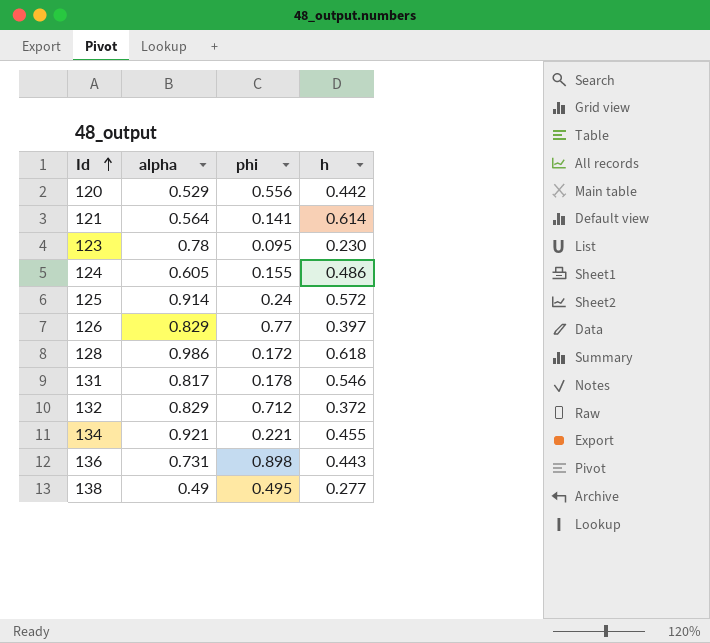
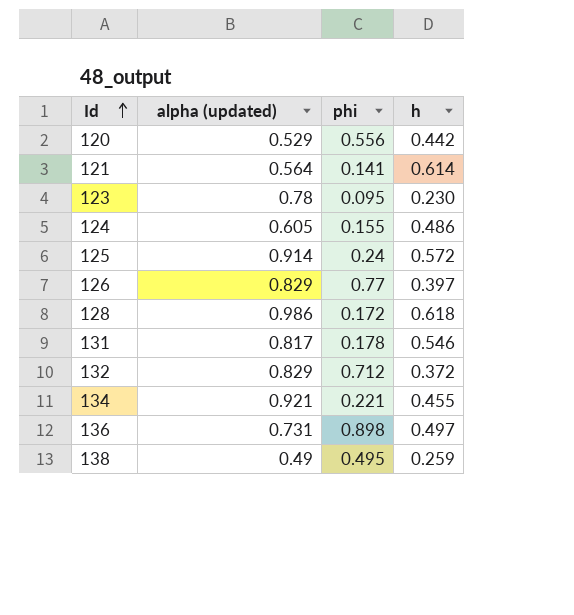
column name: alpha -> alpha (updated)
136 | h: 0.443 -> 0.497
138 | h: 0.277 -> 0.259

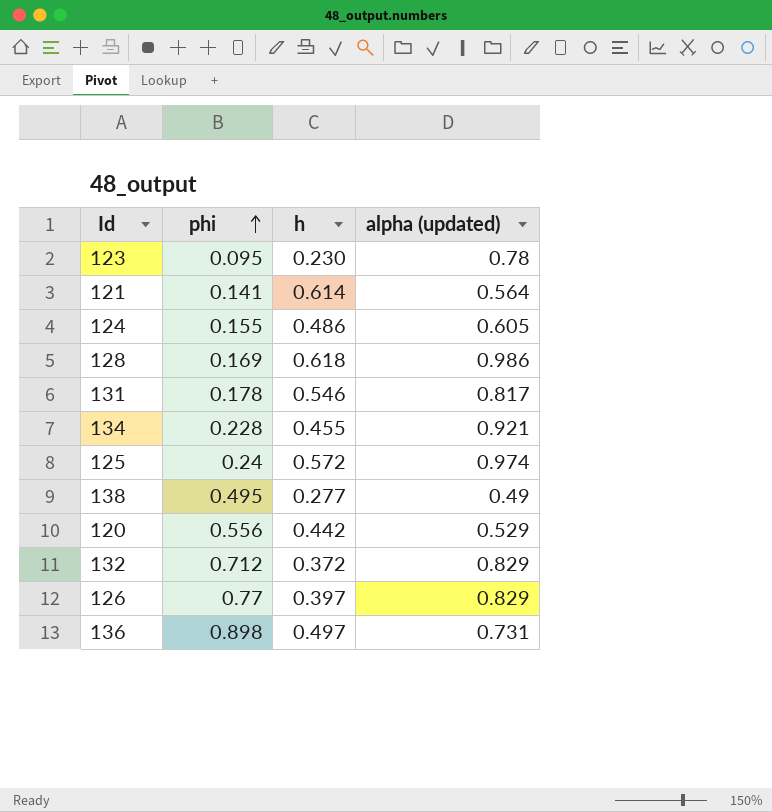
row order: Id ascending -> phi ascending
column alpha (updated) | position: 2 -> 4
128 | phi: 0.172 -> 0.169
134 | phi: 0.221 -> 0.228
125 | alpha (updated): 0.914 -> 0.974
138 | h: 0.259 -> 0.277

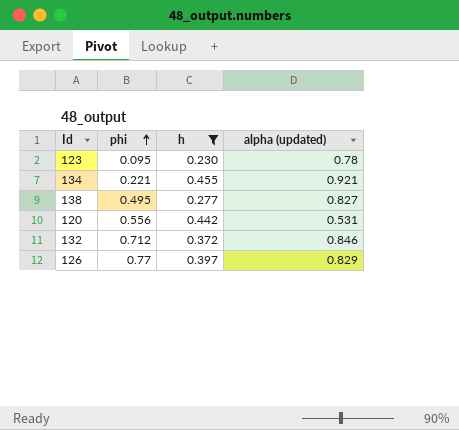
filter: none -> h <= 0.455
134 | phi: 0.228 -> 0.221
138 | alpha (updated): 0.49 -> 0.827
120 | alpha (updated): 0.529 -> 0.531
132 | alpha (updated): 0.829 -> 0.846

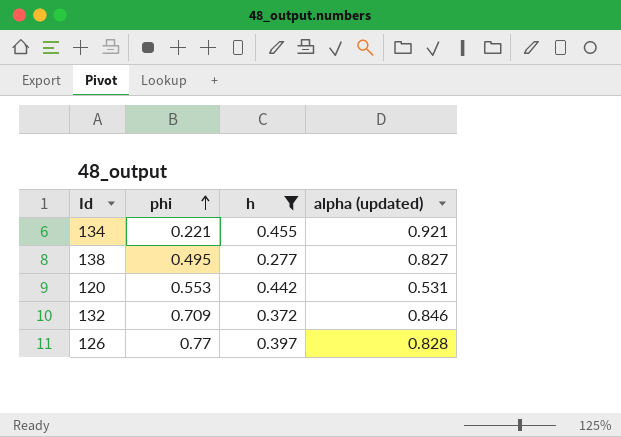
row 123: 0.095 | 0.230 | 0.78 -> none
120 | phi: 0.556 -> 0.553
132 | phi: 0.712 -> 0.709
126 | alpha (updated): 0.829 -> 0.828

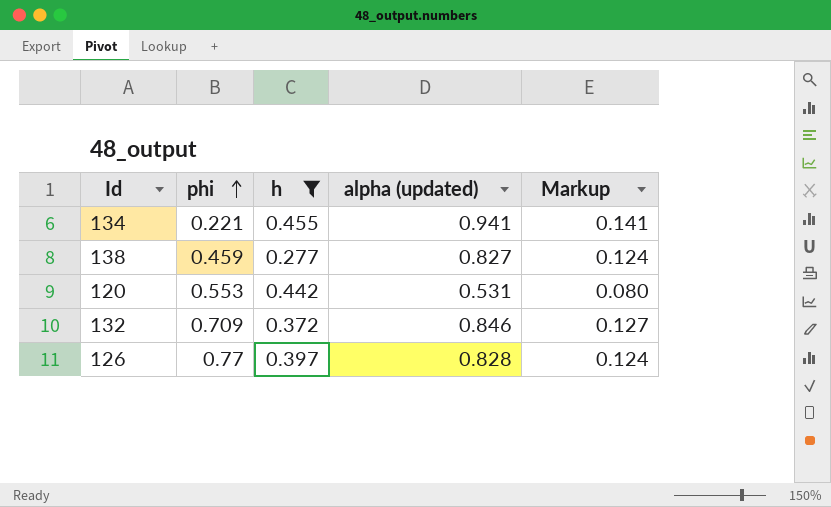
column Markup | formula: none -> [alpha (updated)] * 0.15
134 | alpha (updated): 0.921 -> 0.941
138 | phi: 0.495 -> 0.459

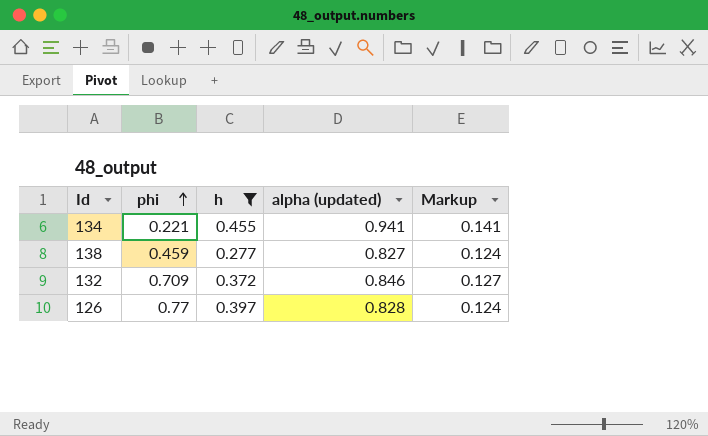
row 120: 0.553 | 0.442 | 0.531 | 0.080 -> none

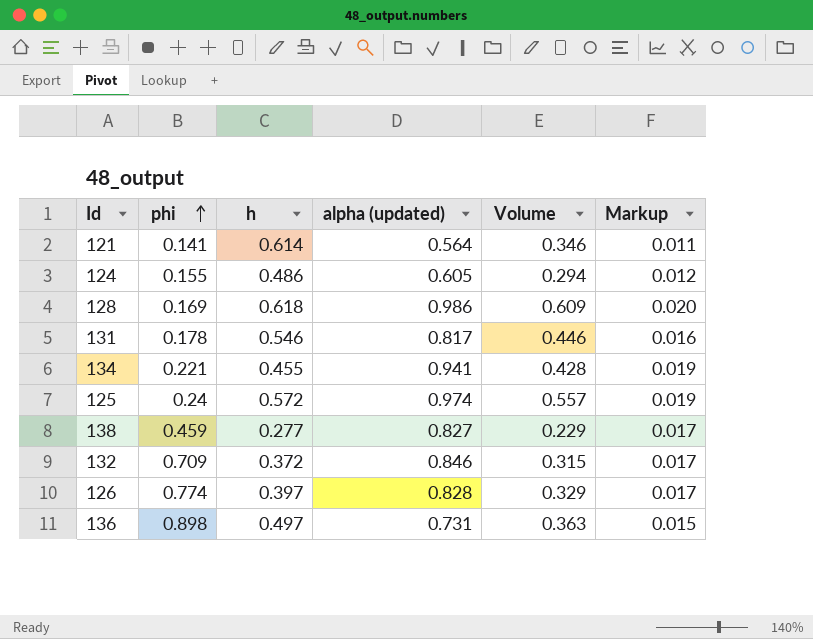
filter: h <= 0.455 -> none
column Volume | formula: none -> [h] * [alpha (updated)]
column Markup | formula: [alpha (updated)] * 0.15 -> [alpha (updated)] * 0.02
126 | phi: 0.77 -> 0.774

